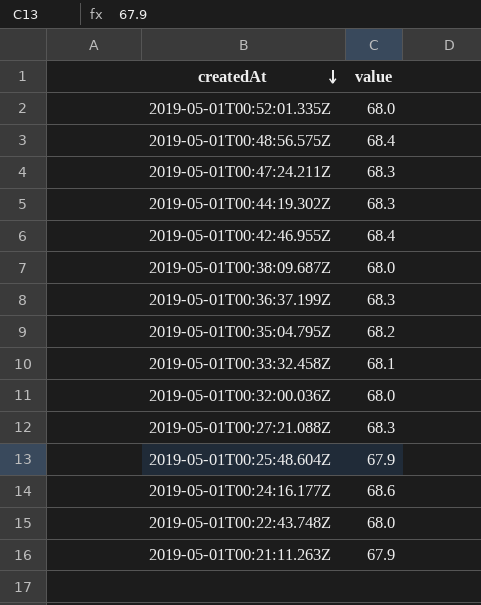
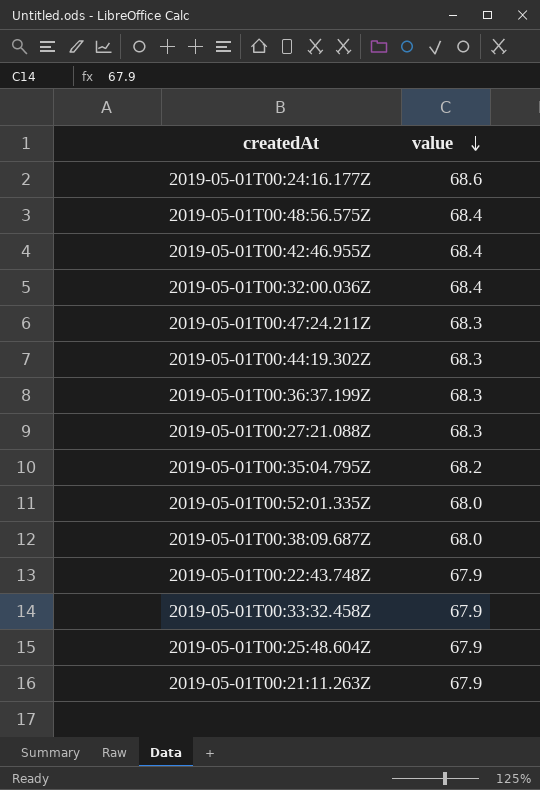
row order: createdAt descending -> value descending
2019-05-01T00:32:00.036Z | value: 68.0 -> 68.4
2019-05-01T00:22:43.748Z | value: 68.0 -> 67.9
2019-05-01T00:33:32.458Z | value: 68.1 -> 67.9

